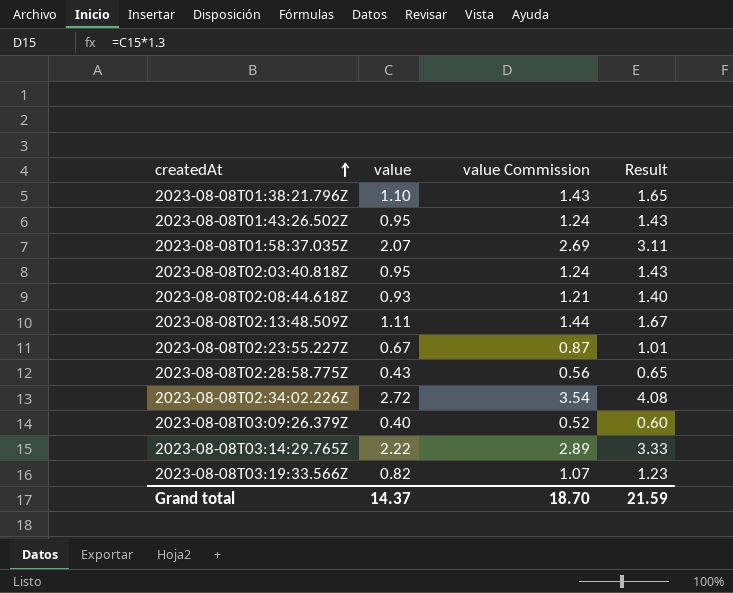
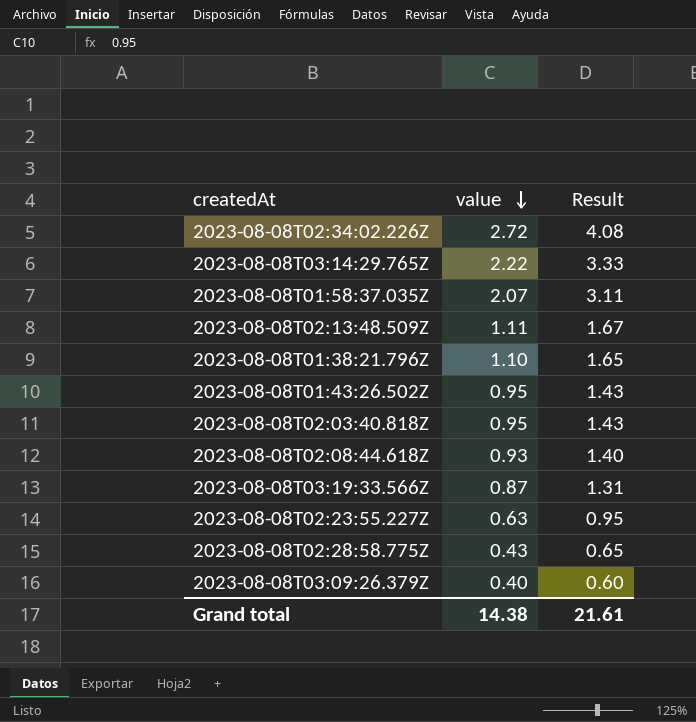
row order: createdAt ascending -> value descending
column value Commission | formula: [value] * 1.3 -> none
2023-08-08T03:19:33.566Z | value: 0.82 -> 0.87
2023-08-08T03:19:33.566Z | Result: 1.23 -> 1.31
2023-08-08T02:23:55.227Z | value: 0.67 -> 0.63
2023-08-08T02:23:55.227Z | Result: 1.01 -> 0.95
Grand total | value: 14.37 -> 14.38
Grand total | Result: 21.59 -> 21.61

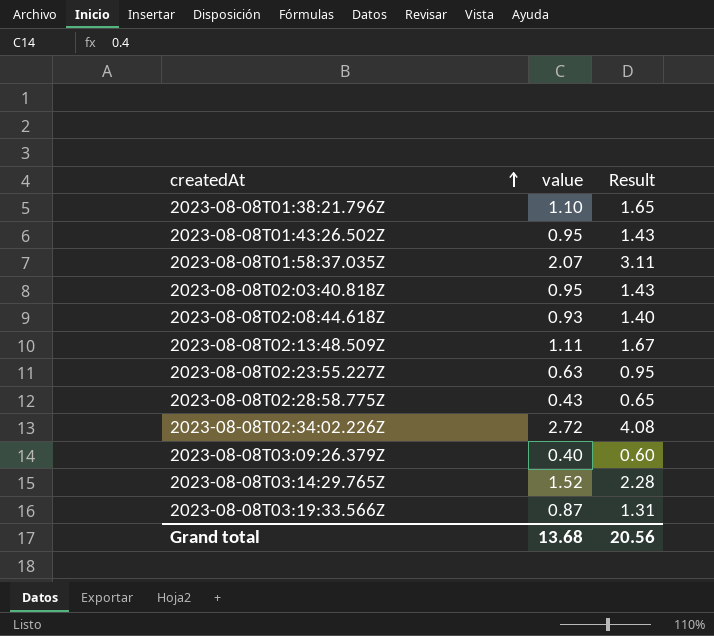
row order: value descending -> createdAt ascending
2023-08-08T03:14:29.765Z | value: 2.22 -> 1.52
2023-08-08T03:14:29.765Z | Result: 3.33 -> 2.28
Grand total | value: 14.38 -> 13.68
Grand total | Result: 21.61 -> 20.56

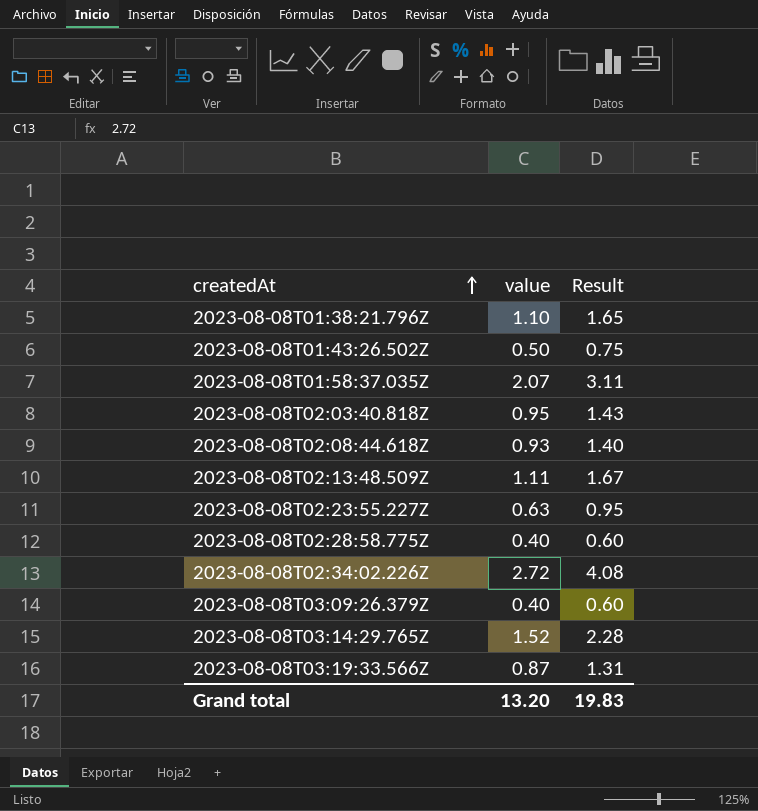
2023-08-08T01:43:26.502Z | value: 0.95 -> 0.50
2023-08-08T01:43:26.502Z | Result: 1.43 -> 0.75
2023-08-08T02:28:58.775Z | value: 0.43 -> 0.40
2023-08-08T02:28:58.775Z | Result: 0.65 -> 0.60
Grand total | value: 13.68 -> 13.20
Grand total | Result: 20.56 -> 19.83

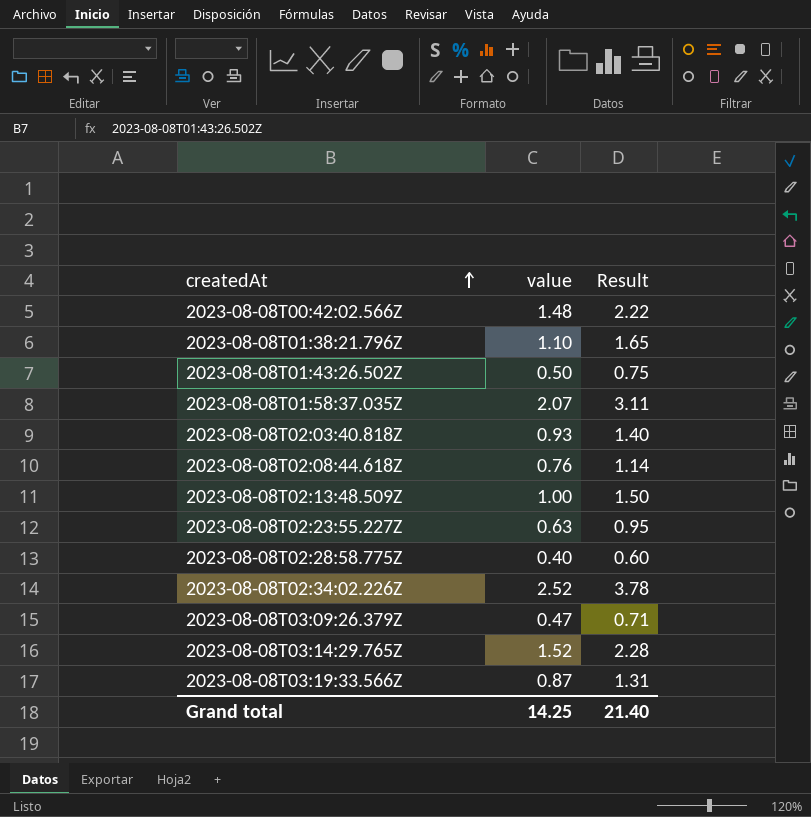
row 2023-08-08T00:42:02.566Z: none -> 1.48 | 2.22
2023-08-08T02:03:40.818Z | value: 0.95 -> 0.93
2023-08-08T02:03:40.818Z | Result: 1.43 -> 1.40
2023-08-08T02:08:44.618Z | value: 0.93 -> 0.76
2023-08-08T02:08:44.618Z | Result: 1.40 -> 1.14
2023-08-08T02:13:48.509Z | value: 1.11 -> 1.00
2023-08-08T02:13:48.509Z | Result: 1.67 -> 1.50
2023-08-08T02:34:02.226Z | value: 2.72 -> 2.52
2023-08-08T02:34:02.226Z | Result: 4.08 -> 3.78
2023-08-08T03:09:26.379Z | value: 0.40 -> 0.47
2023-08-08T03:09:26.379Z | Result: 0.60 -> 0.71
Grand total | value: 13.20 -> 14.25
Grand total | Result: 19.83 -> 21.40

